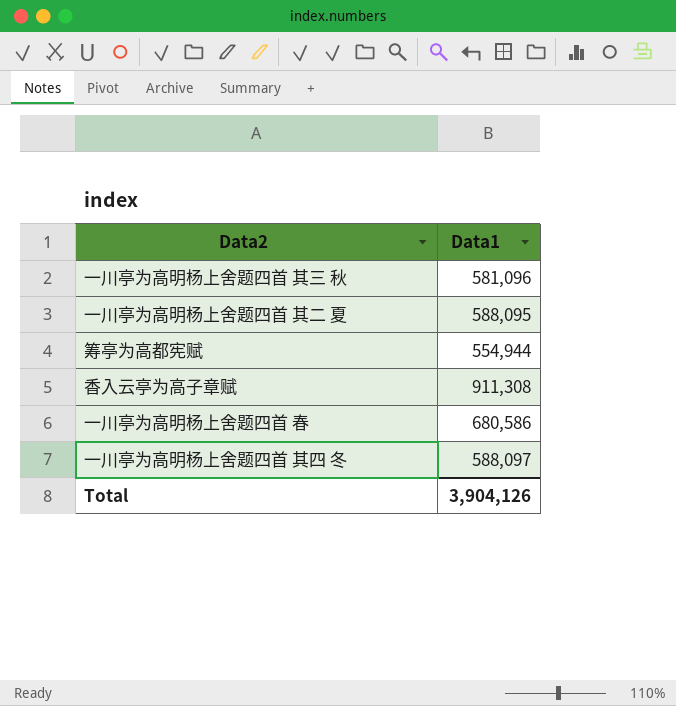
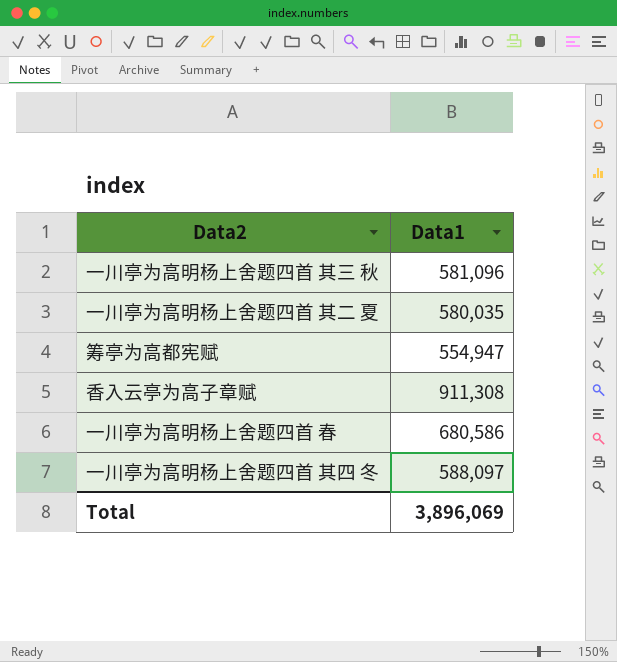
一川亭为高明杨上舍题四首 其二 夏 | Data1: 588,095 -> 580,035
筹亭为高都宪赋 | Data1: 554,944 -> 554,947
Total | Data1: 3,904,126 -> 3,896,069

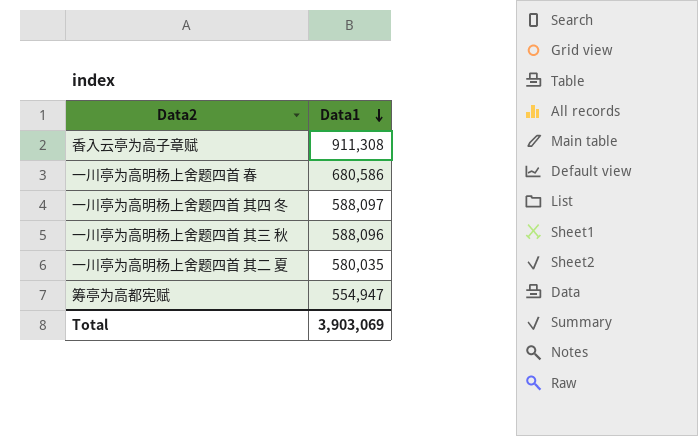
row order: none -> Data1 descending
一川亭为高明杨上舍题四首 其三 秋 | Data1: 581,096 -> 588,096
Total | Data1: 3,896,069 -> 3,903,069

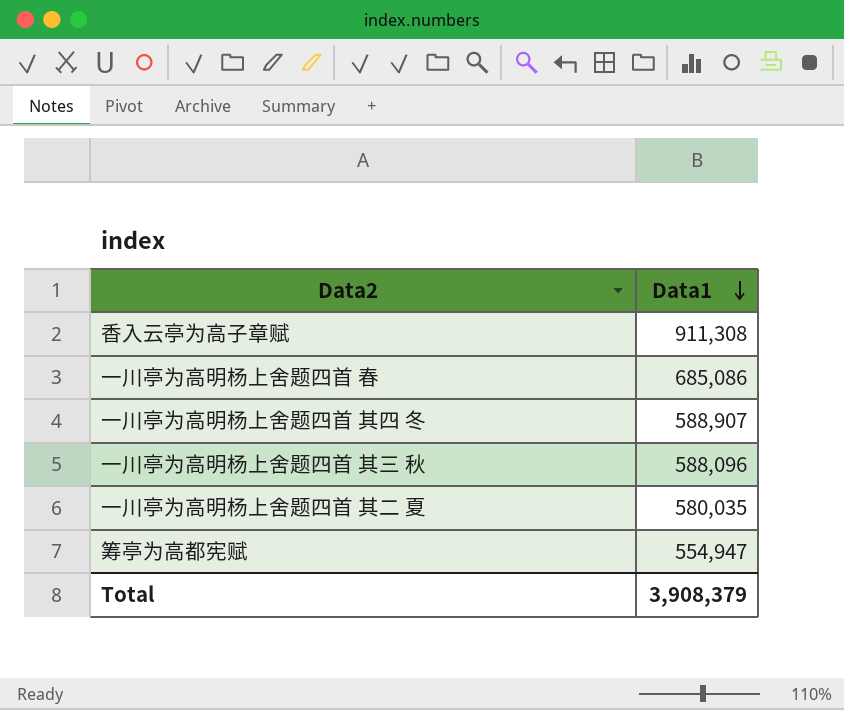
一川亭为高明杨上舍题四首 春 | Data1: 680,586 -> 685,086
一川亭为高明杨上舍题四首 其四 冬 | Data1: 588,097 -> 588,907
Total | Data1: 3,903,069 -> 3,908,379

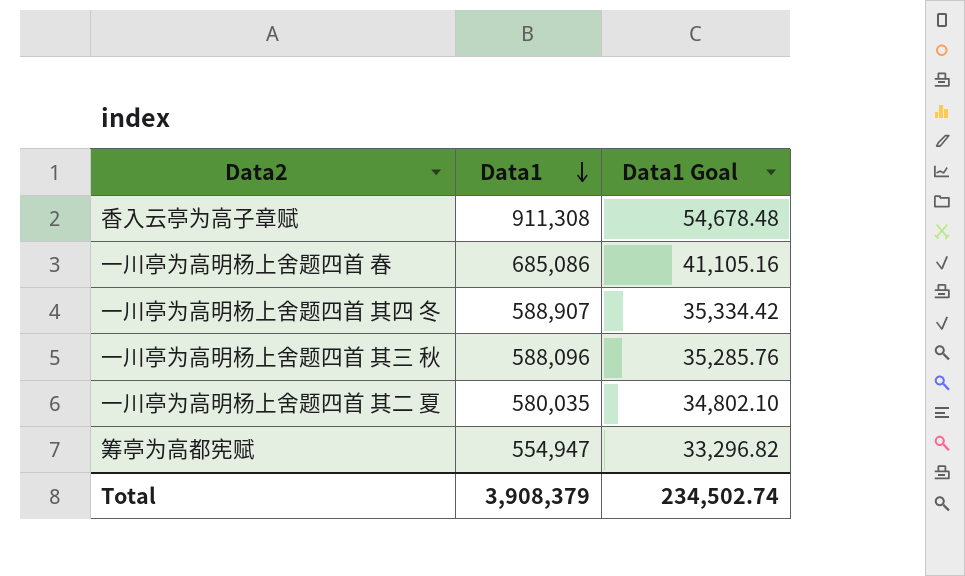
column Data1 Goal | formula: none -> [Data1] * 0.06

